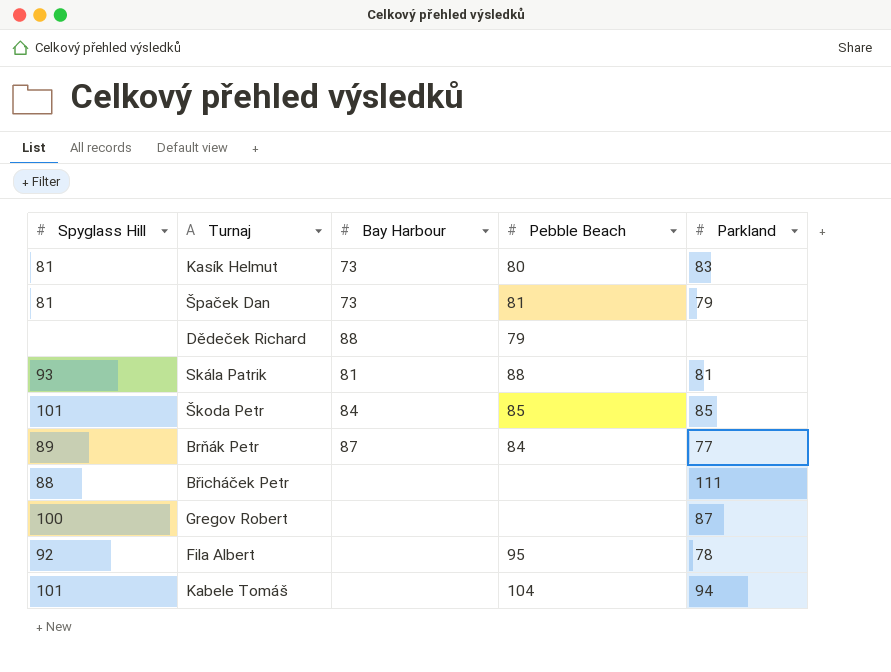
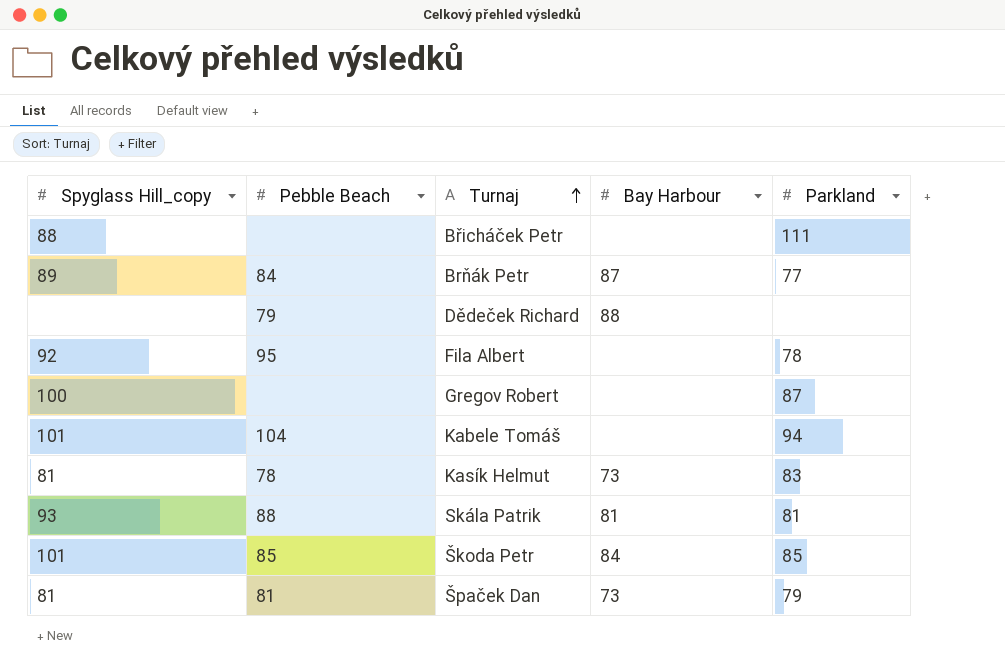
row order: none -> Turnaj ascending
column name: Spyglass Hill -> Spyglass Hill_copy
column Pebble Beach | position: 4 -> 2
Kasík Helmut | Pebble Beach: 80 -> 78

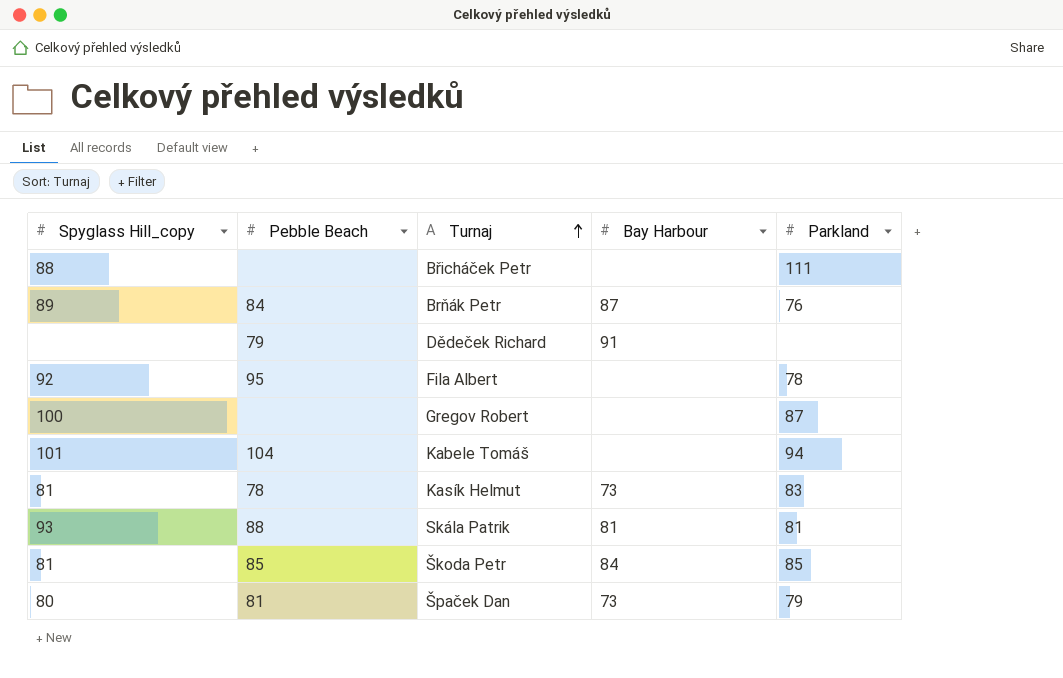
Brňák Petr | Parkland: 77 -> 76
Dědeček Richard | Bay Harbour: 88 -> 91
Škoda Petr | Spyglass Hill_copy: 101 -> 81
Špaček Dan | Spyglass Hill_copy: 81 -> 80

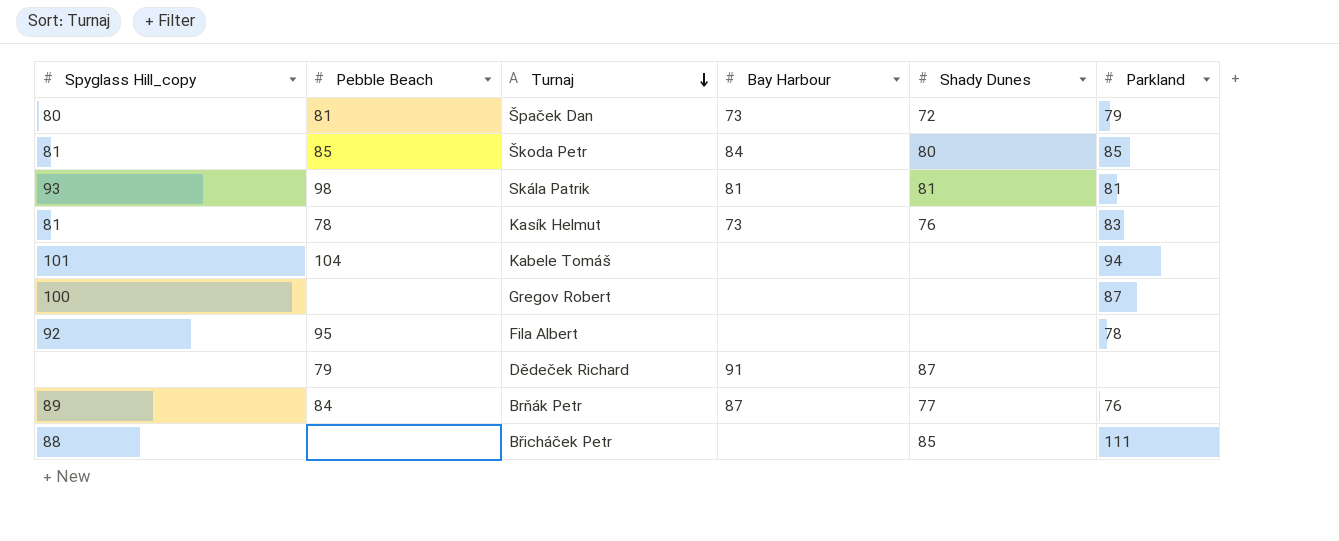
row order: Turnaj ascending -> Turnaj descending
column Shady Dunes | position: none -> 5
Skála Patrik | Pebble Beach: 88 -> 98

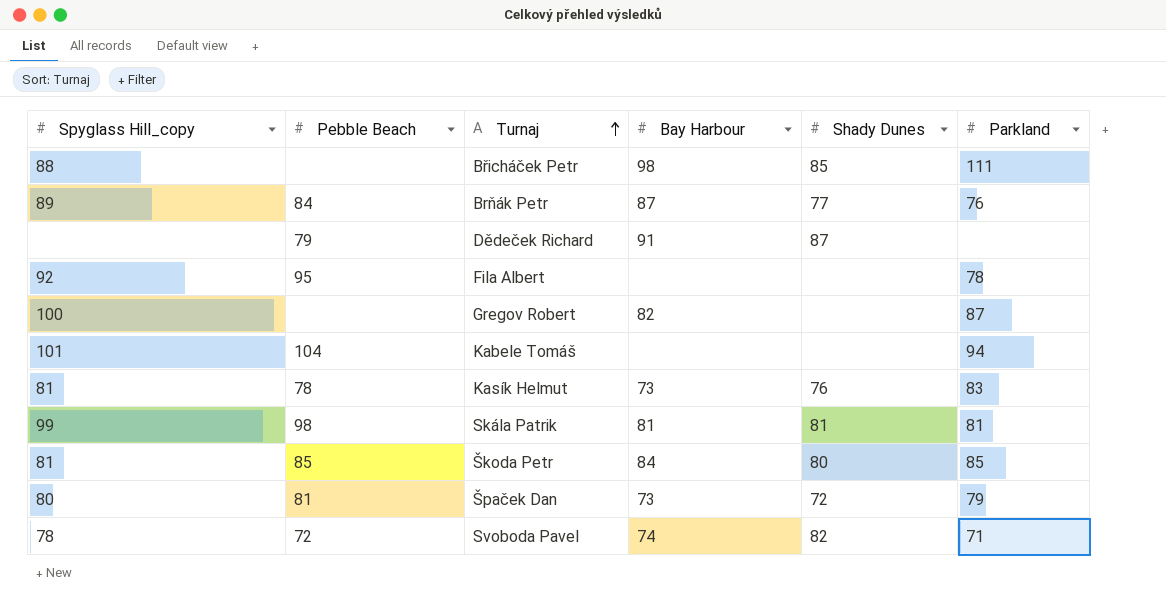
row order: Turnaj descending -> Turnaj ascending
Břicháček Petr | Bay Harbour: none -> 98
Gregov Robert | Bay Harbour: none -> 82
Skála Patrik | Spyglass Hill_copy: 93 -> 99
row Svoboda Pavel: none -> 78 | 72 | 74 | 82 | 71

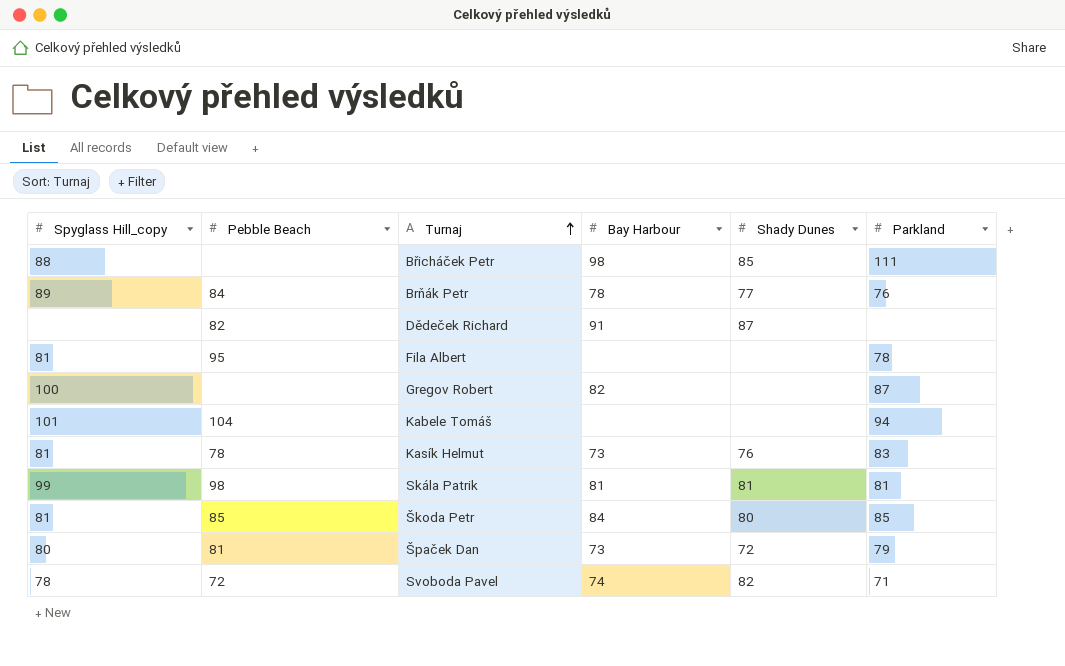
Brňák Petr | Bay Harbour: 87 -> 78
Dědeček Richard | Pebble Beach: 79 -> 82
Fila Albert | Spyglass Hill_copy: 92 -> 81

